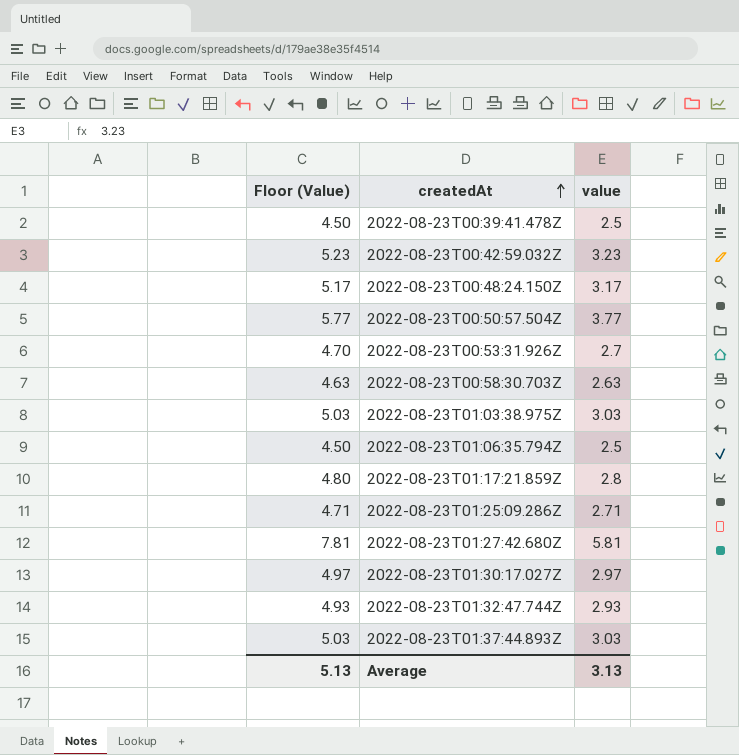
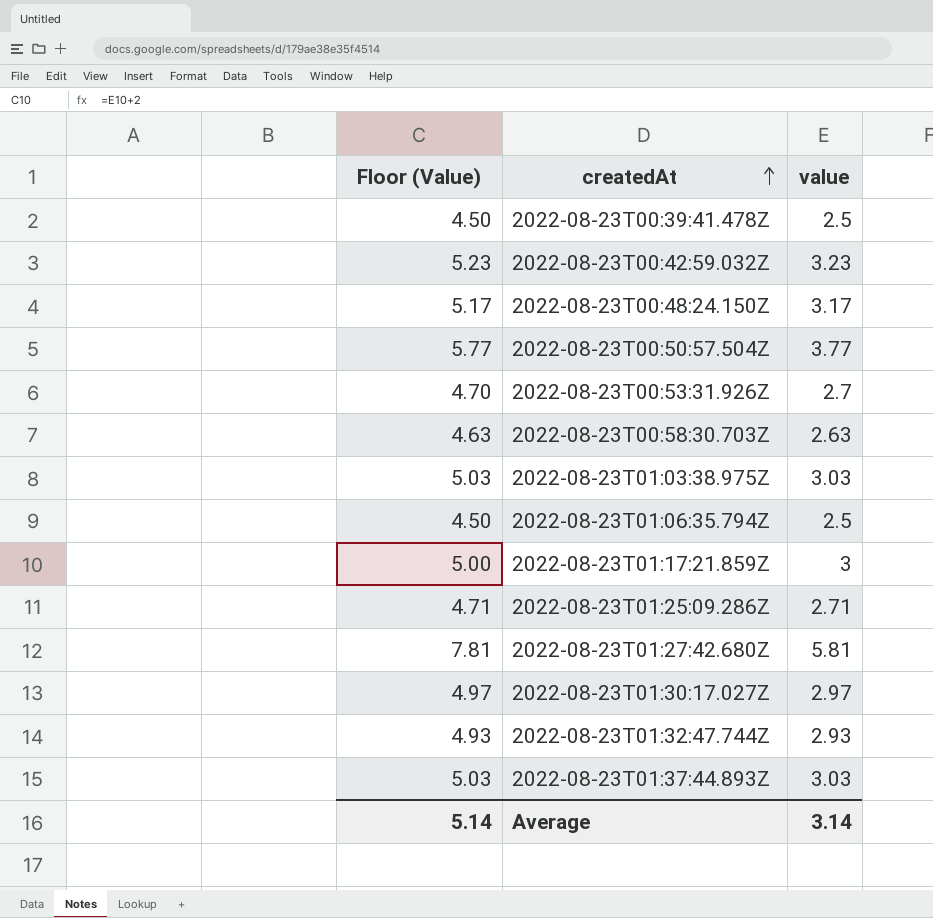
2022-08-23T01:17:21.859Z | Floor (Value): 4.80 -> 5.00
2022-08-23T01:17:21.859Z | value: 2.8 -> 3
Average | Floor (Value): 5.13 -> 5.14
Average | value: 3.13 -> 3.14

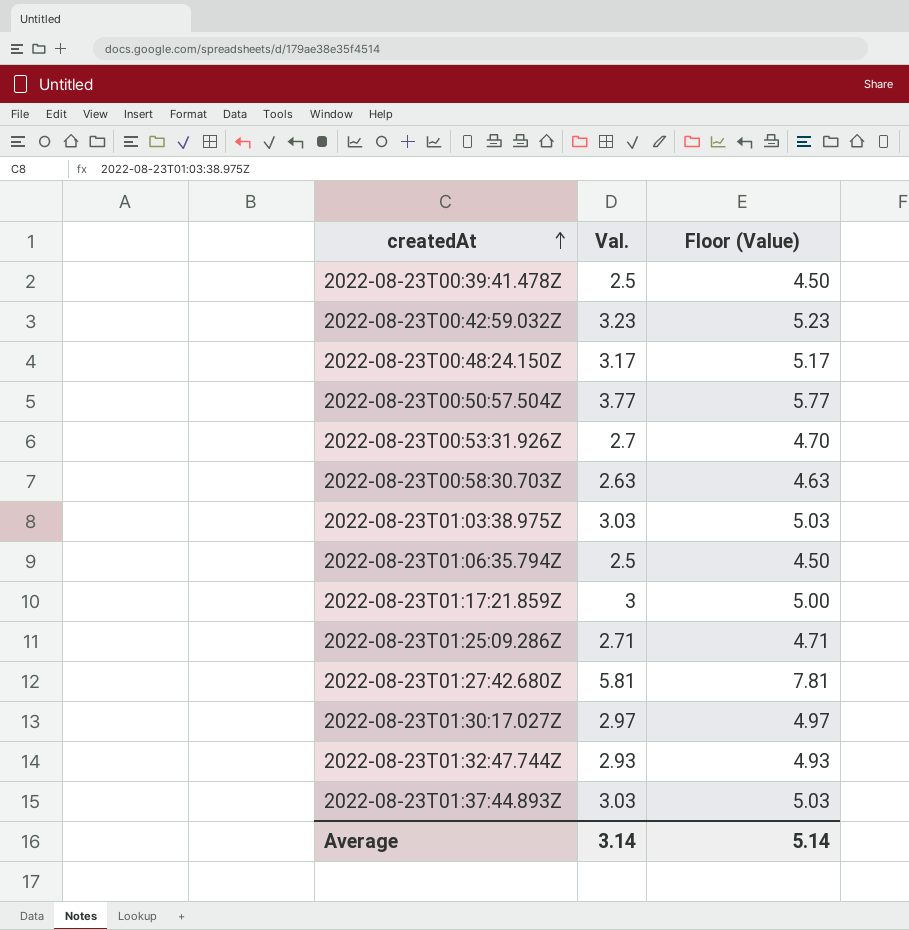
column name: value -> Val.
column Floor (Value) | position: 1 -> 3

